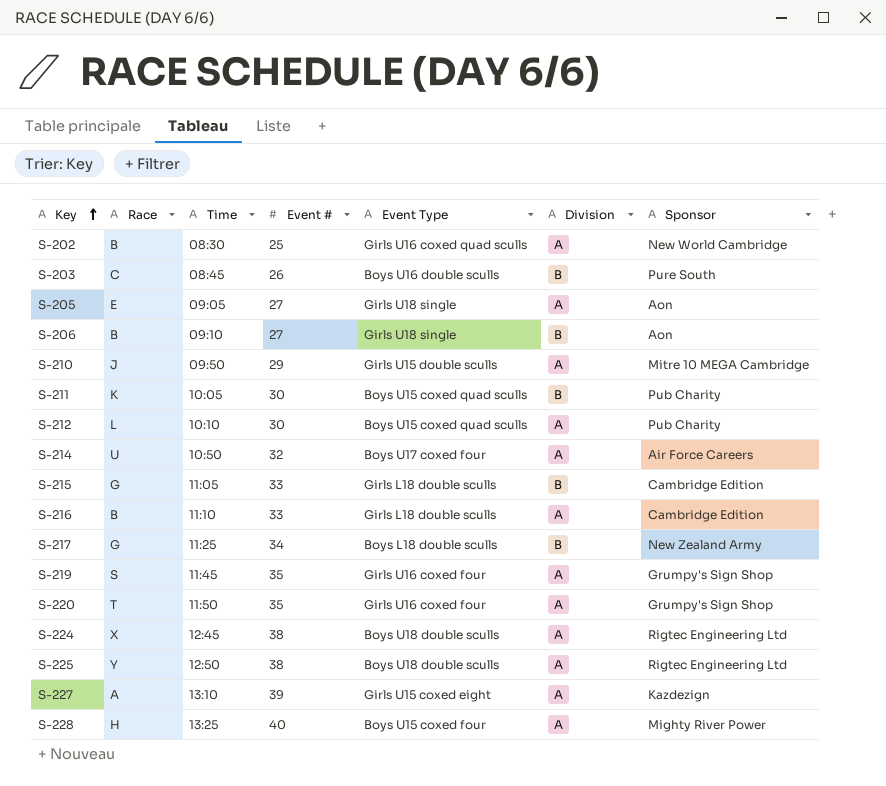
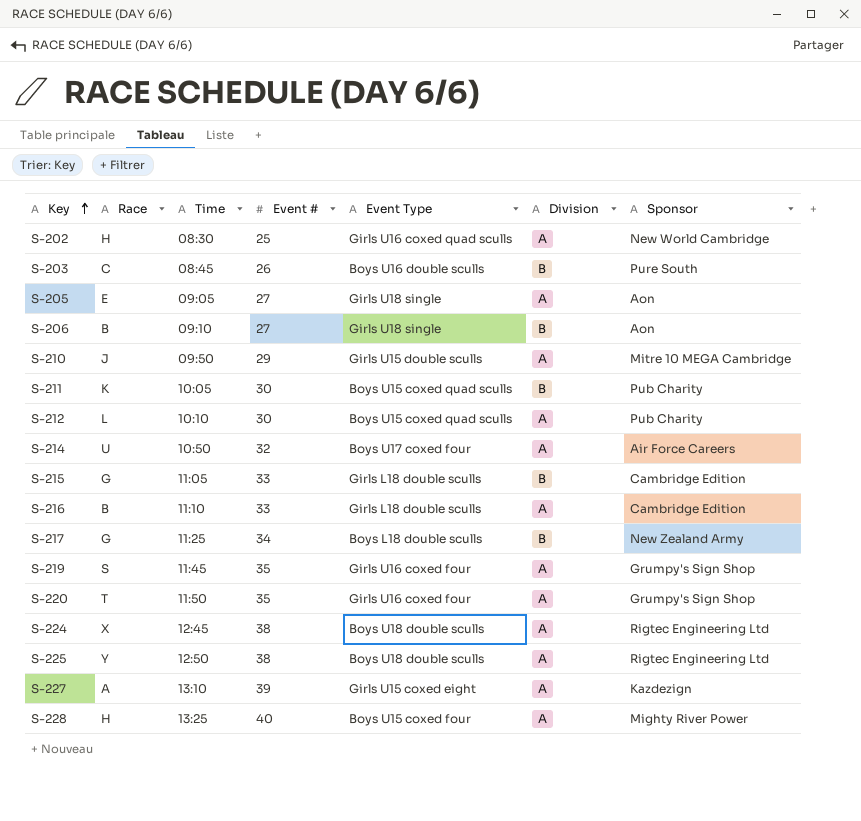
S-202 | Race: B -> H

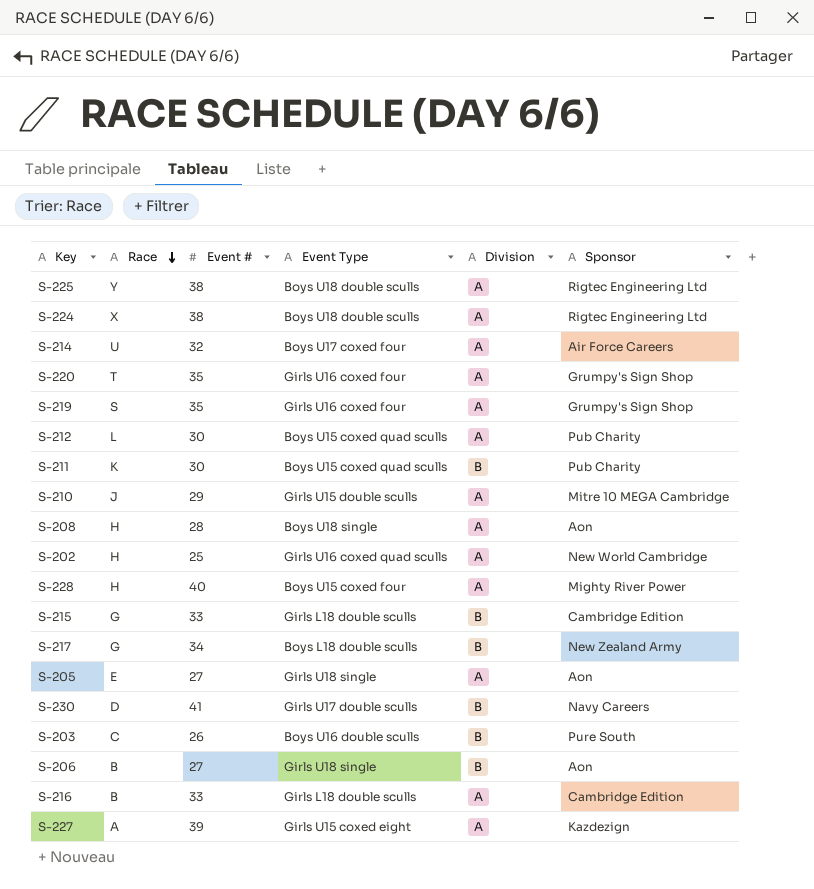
row order: Key ascending -> Race descending
column Time | position: 3 -> none
row S-208: none -> H | 28 | Boys U18 single | A | Aon
row S-230: none -> D | 41 | Girls U17 double sculls | B | Navy Careers

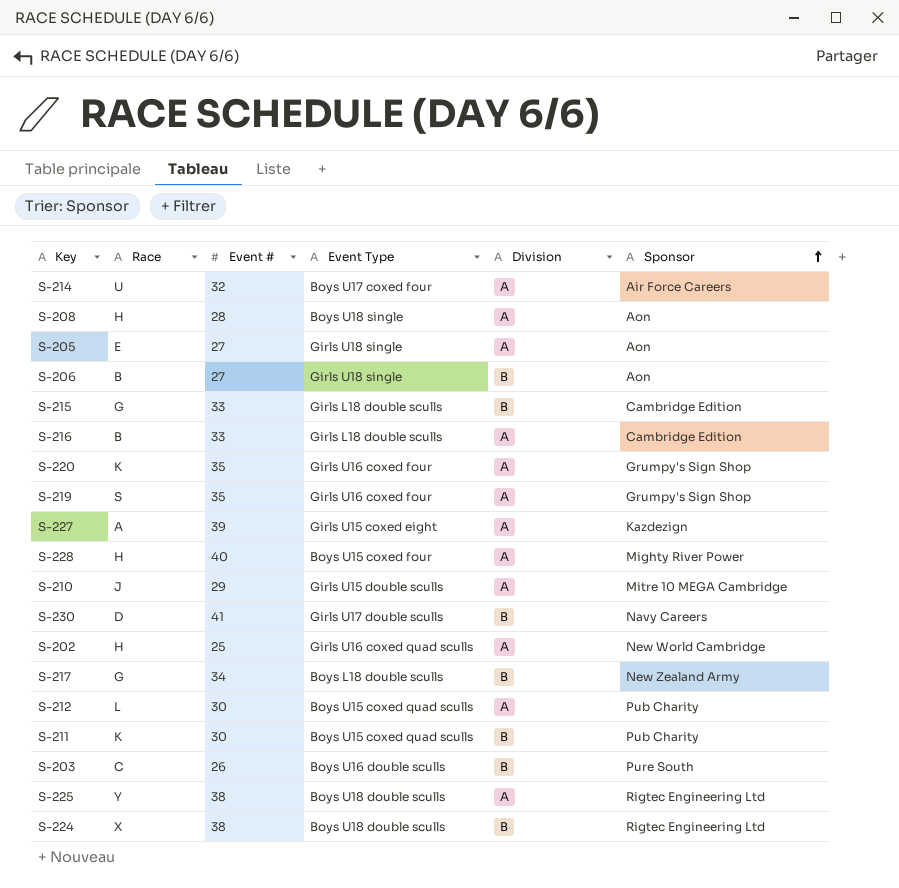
row order: Race descending -> Sponsor ascending
S-220 | Race: T -> K
S-224 | Division: A -> B

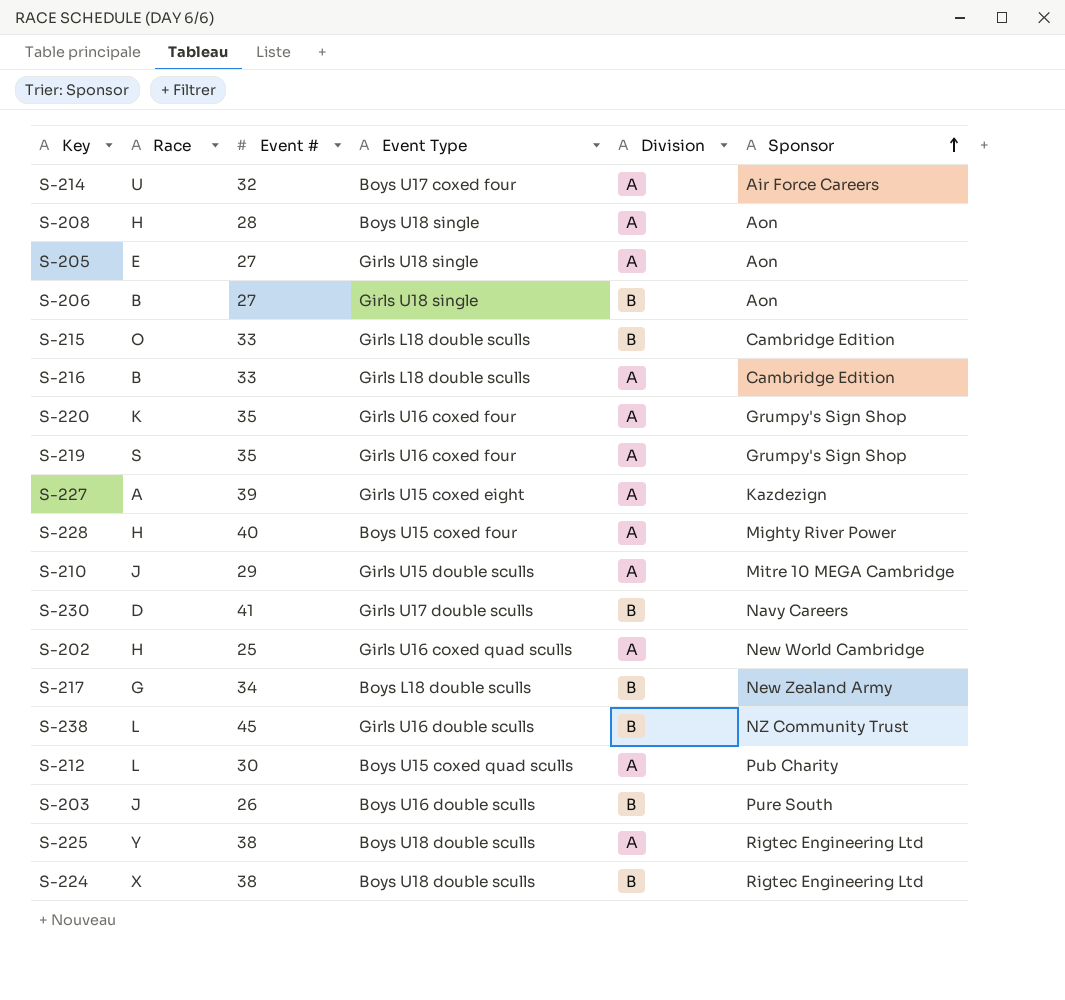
row S-211: K | 30 | Boys U15 coxed quad sculls | B | Pub Charity -> none
S-215 | Race: G -> O
row S-238: none -> L | 45 | Girls U16 double sculls | B | NZ Community Trust
S-203 | Race: C -> J

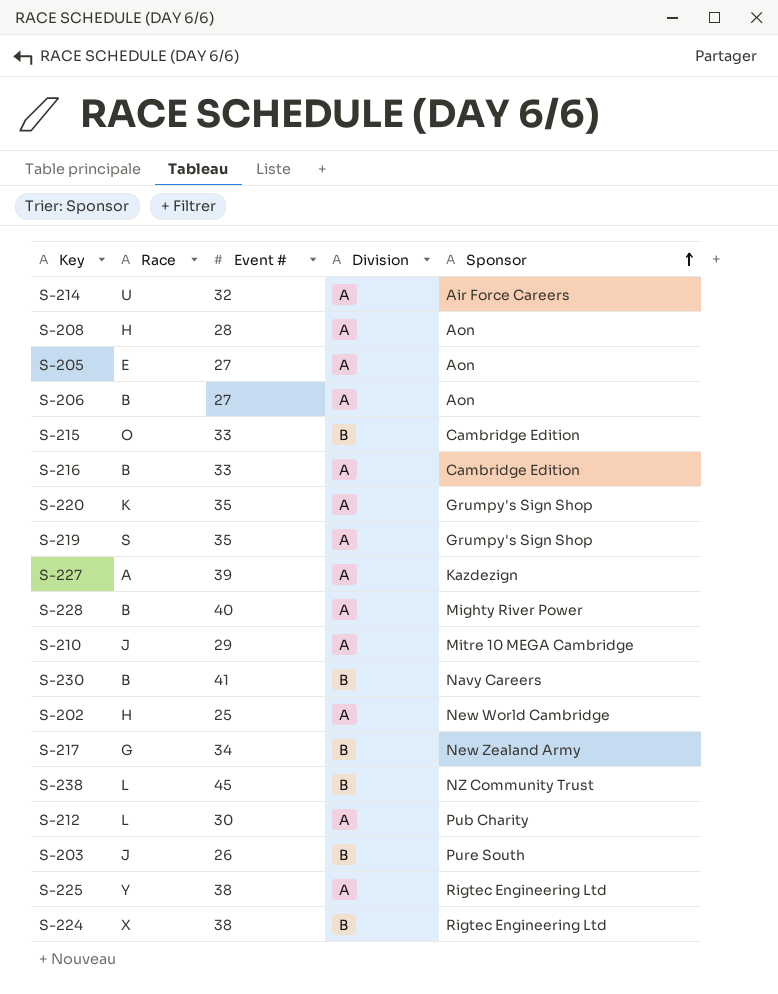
column Event Type | position: 4 -> none
S-206 | Division: B -> A
S-228 | Race: H -> B
S-230 | Race: D -> B

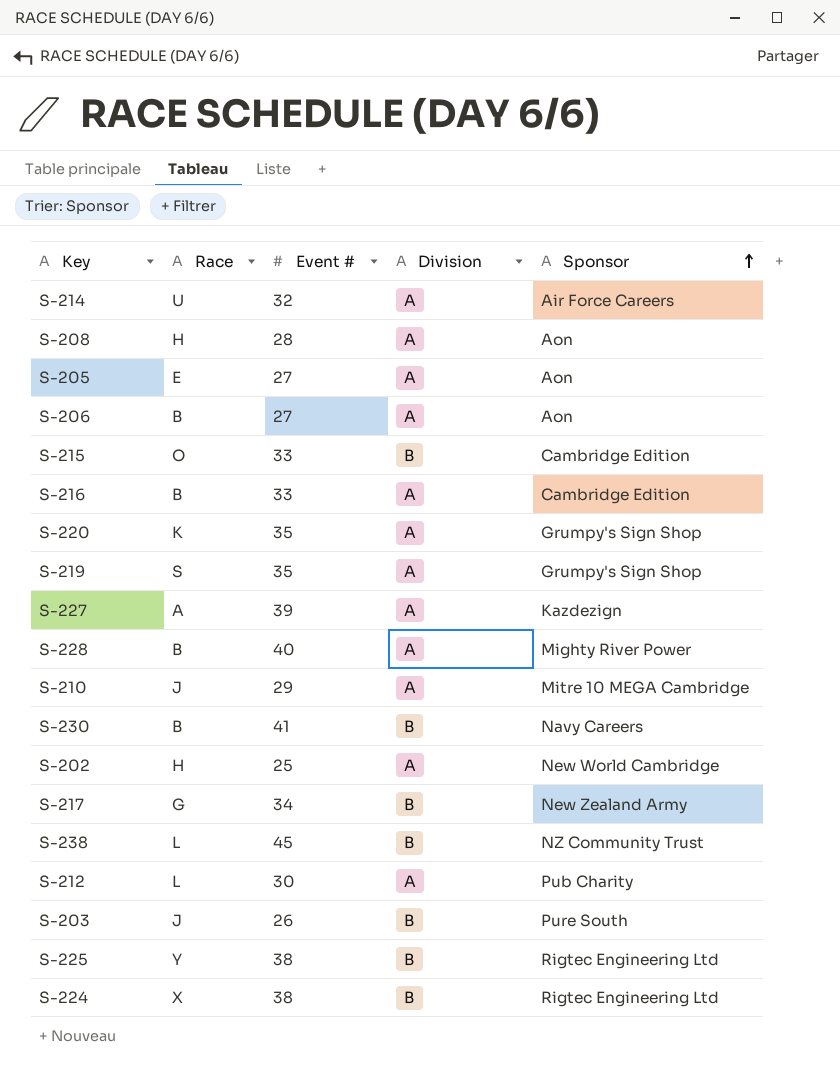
S-225 | Division: A -> B

